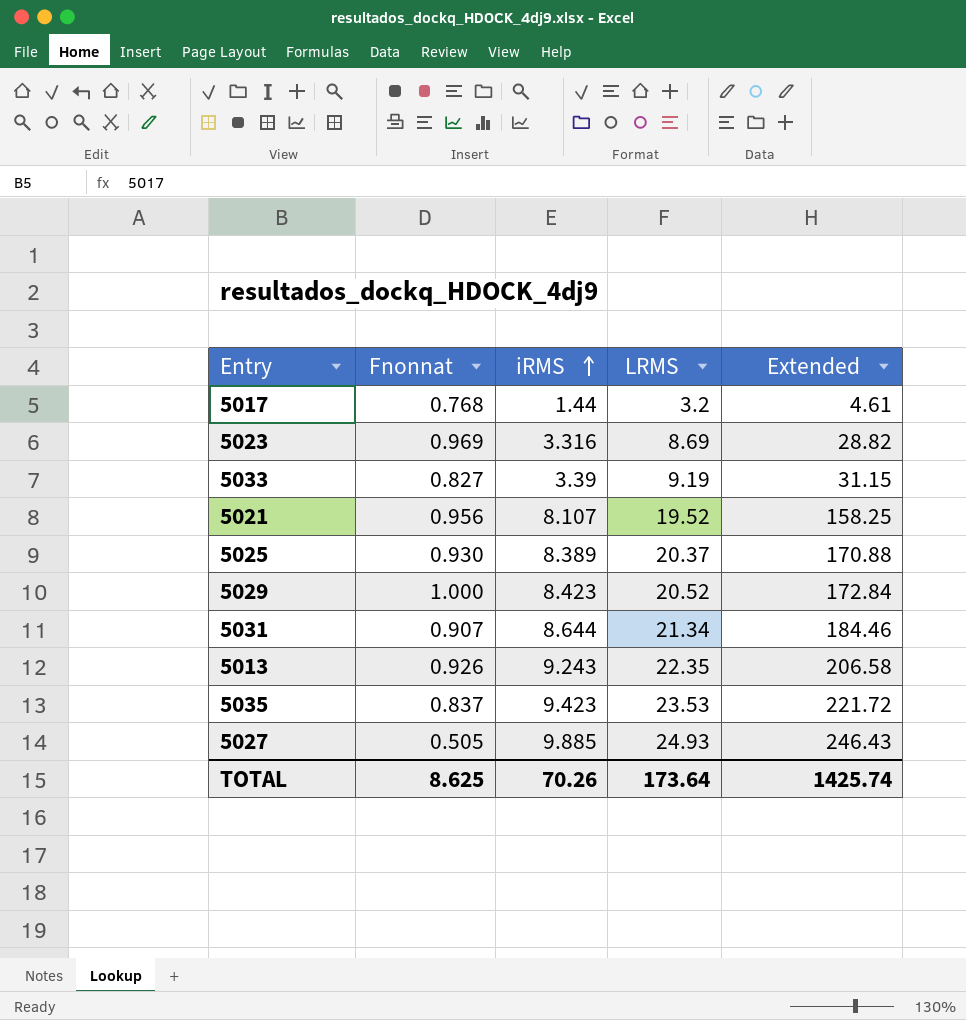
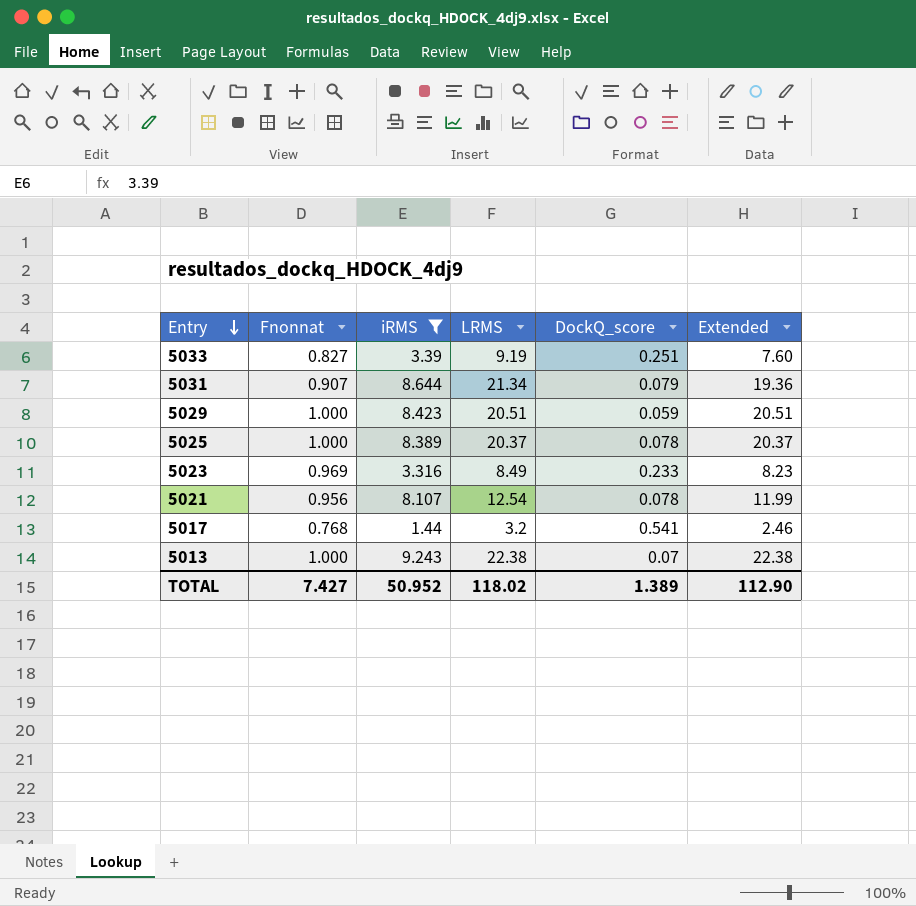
filter: none -> iRMS <= 9.243
row order: iRMS ascending -> Entry descending
column DockQ_score | position: none -> 5
column Extended | formula: [iRMS] * [LRMS] -> [Fnonnat] * [LRMS]
5029 | LRMS: 20.52 -> 20.51
5025 | Fnonnat: 0.930 -> 1.000
5023 | LRMS: 8.69 -> 8.49
5021 | LRMS: 19.52 -> 12.54
5013 | Fnonnat: 0.926 -> 1.000
5013 | LRMS: 22.35 -> 22.38
TOTAL | Fnonnat: 8.625 -> 7.427
TOTAL | iRMS: 70.26 -> 50.952
TOTAL | LRMS: 173.64 -> 118.02
TOTAL | Extended: 1425.74 -> 112.90

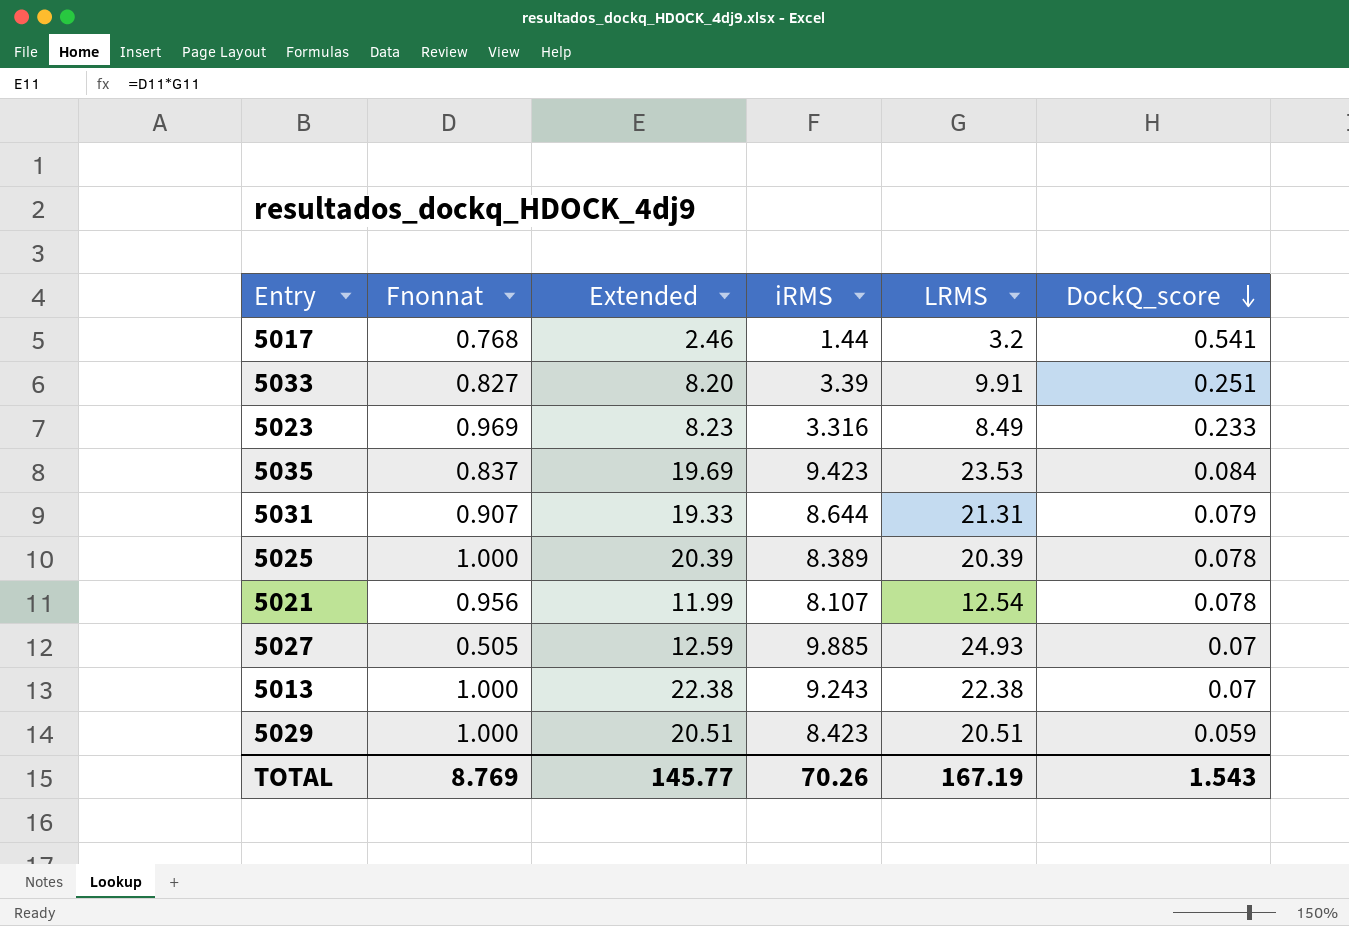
filter: iRMS <= 9.243 -> none
row order: Entry descending -> DockQ_score descending
column Extended | position: 6 -> 3
5033 | Extended: 7.60 -> 8.20
5033 | LRMS: 9.19 -> 9.91
5031 | Extended: 19.36 -> 19.33
5031 | LRMS: 21.34 -> 21.31
5025 | Extended: 20.37 -> 20.39
5025 | LRMS: 20.37 -> 20.39
TOTAL | Fnonnat: 7.427 -> 8.769
TOTAL | Extended: 112.90 -> 145.77
TOTAL | iRMS: 50.952 -> 70.26
TOTAL | LRMS: 118.02 -> 167.19
TOTAL | DockQ_score: 1.389 -> 1.543

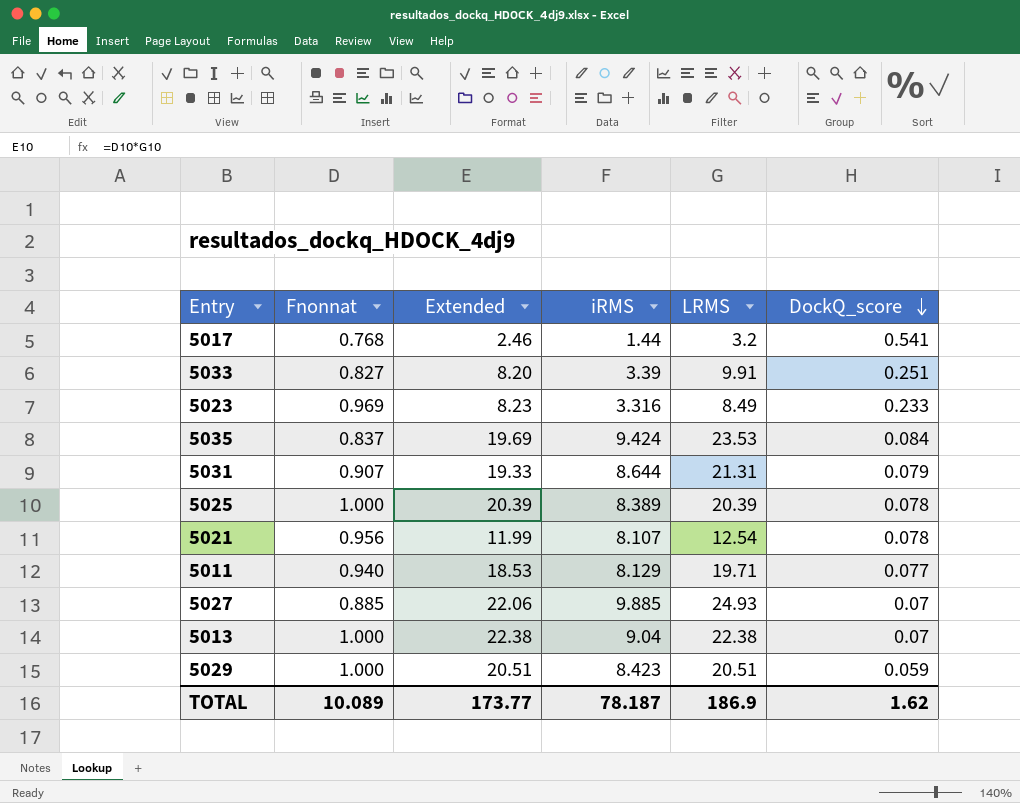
5035 | iRMS: 9.423 -> 9.424
row 5011: none -> 0.940 | 18.53 | 8.129 | 19.71 | 0.077
5027 | Fnonnat: 0.505 -> 0.885
5027 | Extended: 12.59 -> 22.06
5013 | iRMS: 9.243 -> 9.04
TOTAL | Fnonnat: 8.769 -> 10.089
TOTAL | Extended: 145.77 -> 173.77
TOTAL | iRMS: 70.26 -> 78.187
TOTAL | LRMS: 167.19 -> 186.9
TOTAL | DockQ_score: 1.543 -> 1.62

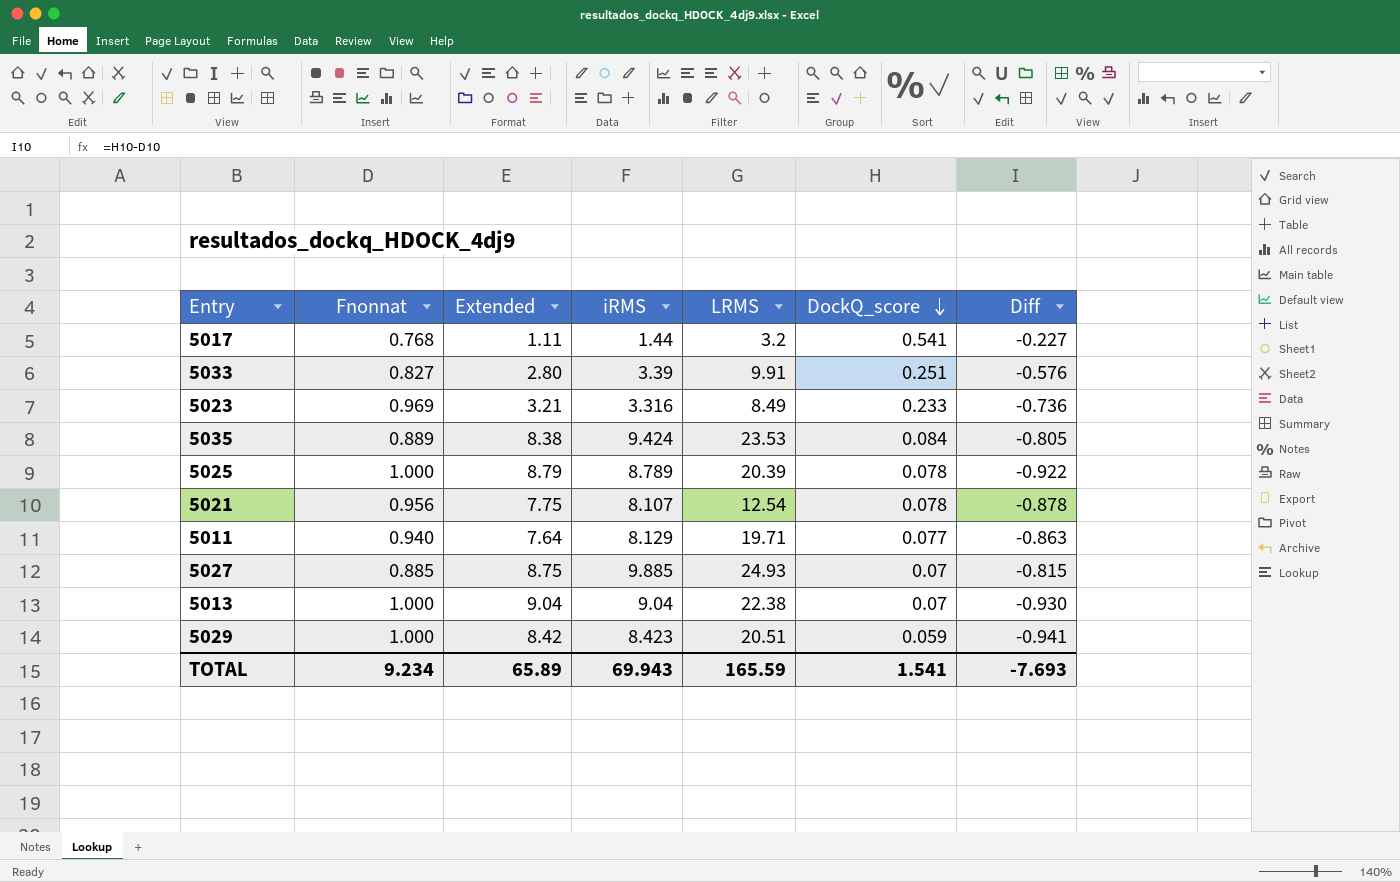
column Extended | formula: [Fnonnat] * [LRMS] -> [Fnonnat] * [iRMS]
column Diff | formula: none -> [DockQ_score] - [Fnonnat]
row 5031: 0.907 | 19.33 | 8.644 | 21.31 | 0.079 -> none
5035 | Fnonnat: 0.837 -> 0.889
5025 | iRMS: 8.389 -> 8.789
TOTAL | Fnonnat: 10.089 -> 9.234
TOTAL | Extended: 173.77 -> 65.89
TOTAL | iRMS: 78.187 -> 69.943
TOTAL | LRMS: 186.9 -> 165.59
TOTAL | DockQ_score: 1.62 -> 1.541

